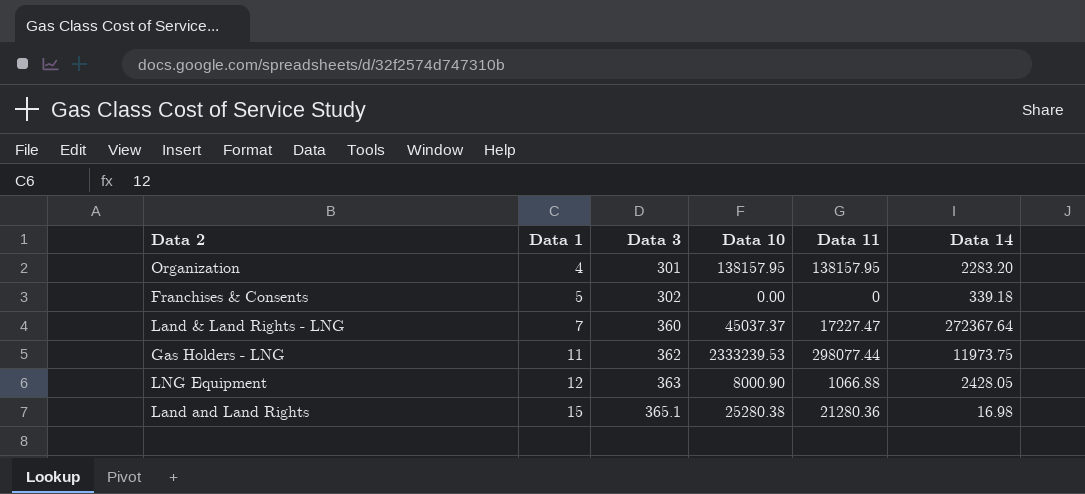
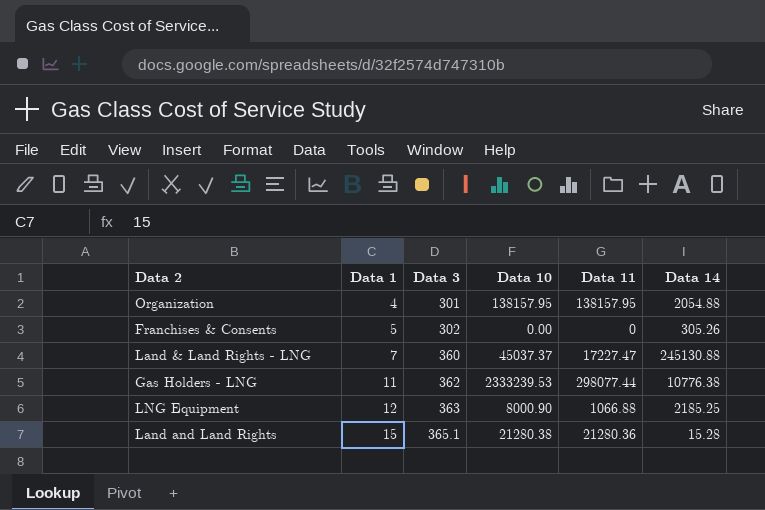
Organization | Data 14: 2283.20 -> 2054.88
Franchises & Consents | Data 14: 339.18 -> 305.26
Land & Land Rights - LNG | Data 14: 272367.64 -> 245130.88
Gas Holders - LNG | Data 14: 11973.75 -> 10776.38
LNG Equipment | Data 14: 2428.05 -> 2185.25
Land and Land Rights | Data 10: 25280.38 -> 21280.38
Land and Land Rights | Data 14: 16.98 -> 15.28

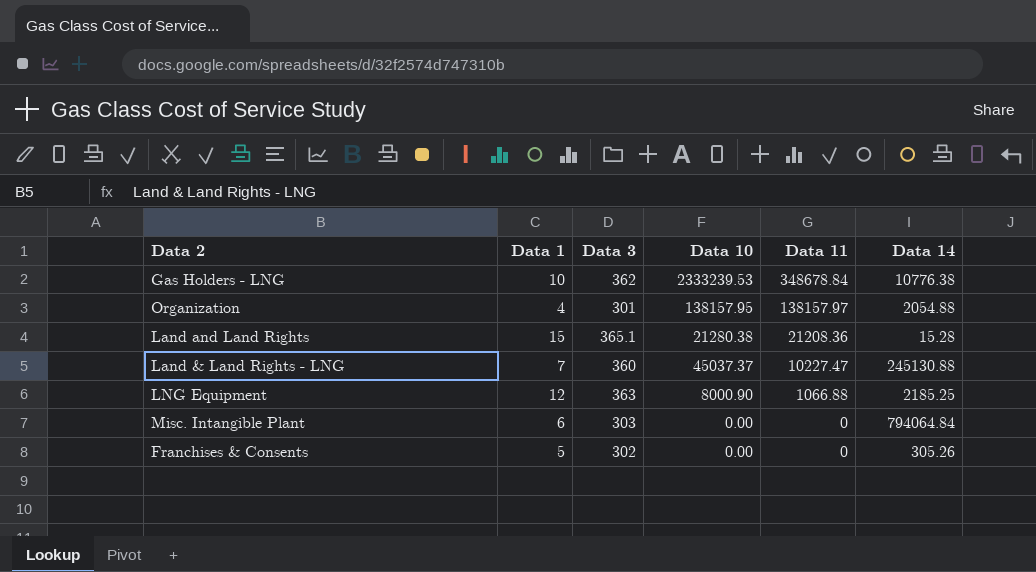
row order: Data 1 ascending -> Data 11 descending
Gas Holders - LNG | Data 1: 11 -> 10
Gas Holders - LNG | Data 11: 298077.44 -> 348678.84
Organization | Data 11: 138157.95 -> 138157.97
Land and Land Rights | Data 11: 21280.36 -> 21208.36
Land & Land Rights - LNG | Data 11: 17227.47 -> 10227.47
row Misc. Intangible Plant: none -> 6 | 303 | 0.00 | 0 | 794064.84

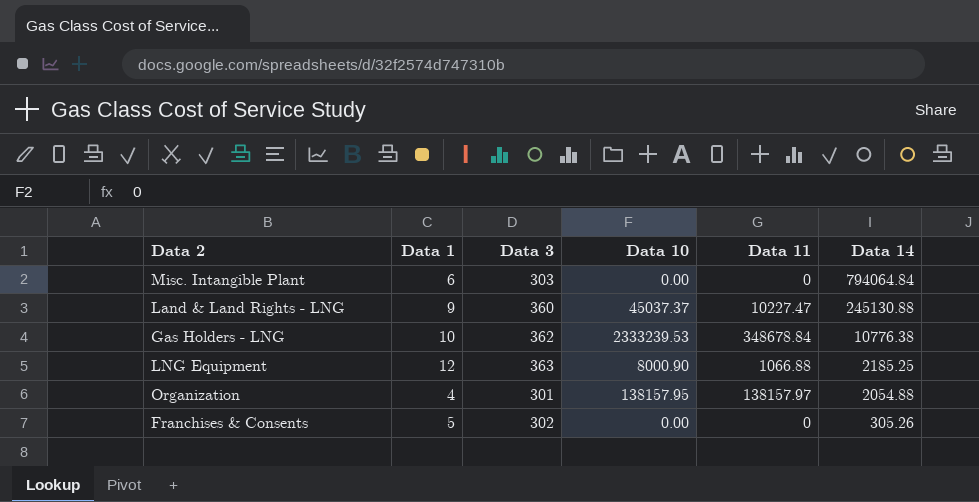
row order: Data 11 descending -> Data 14 descending
row Land and Land Rights: 15 | 365.1 | 21280.38 | 21208.36 | 15.28 -> none
Land & Land Rights - LNG | Data 1: 7 -> 9

